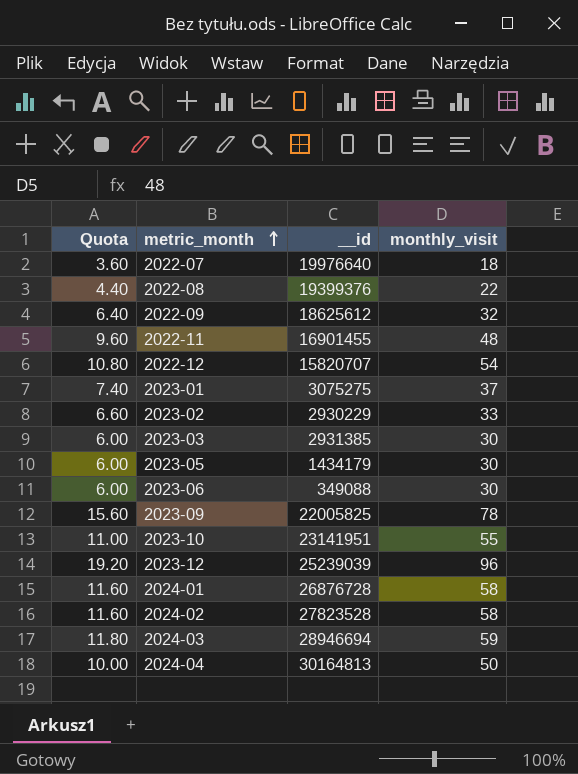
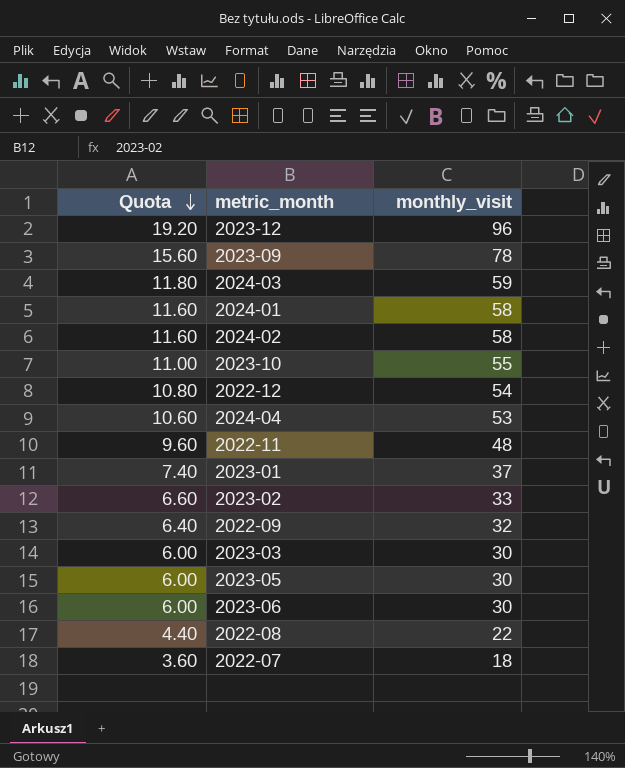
row order: metric_month ascending -> Quota descending
column __id | position: 3 -> none
2024-04 | Quota: 10.00 -> 10.60
2024-04 | monthly_visit: 50 -> 53

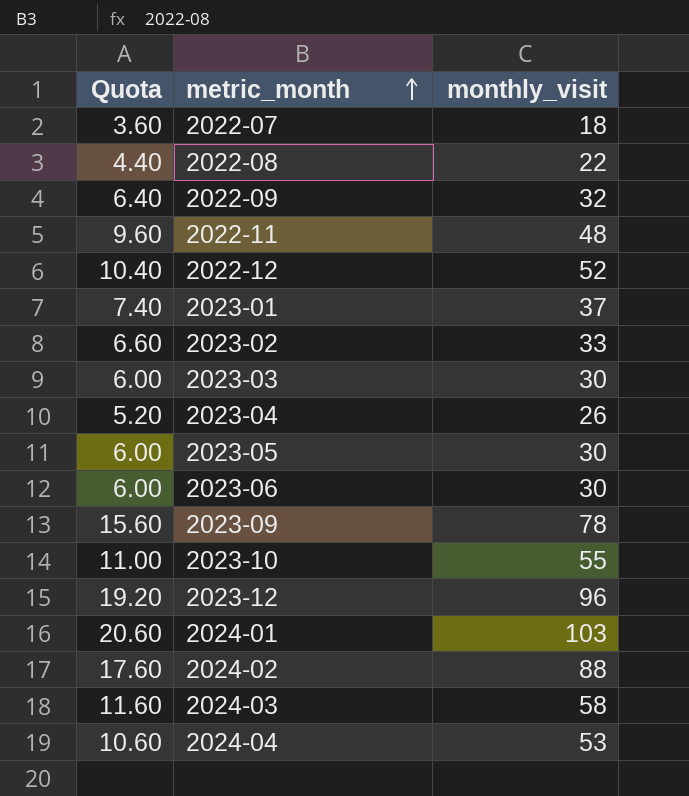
row order: Quota descending -> metric_month ascending
2022-12 | Quota: 10.80 -> 10.40
2022-12 | monthly_visit: 54 -> 52
row 2023-04: none -> 5.20 | 26
2024-01 | Quota: 11.60 -> 20.60
2024-01 | monthly_visit: 58 -> 103
2024-02 | Quota: 11.60 -> 17.60
2024-02 | monthly_visit: 58 -> 88
2024-03 | Quota: 11.80 -> 11.60
2024-03 | monthly_visit: 59 -> 58

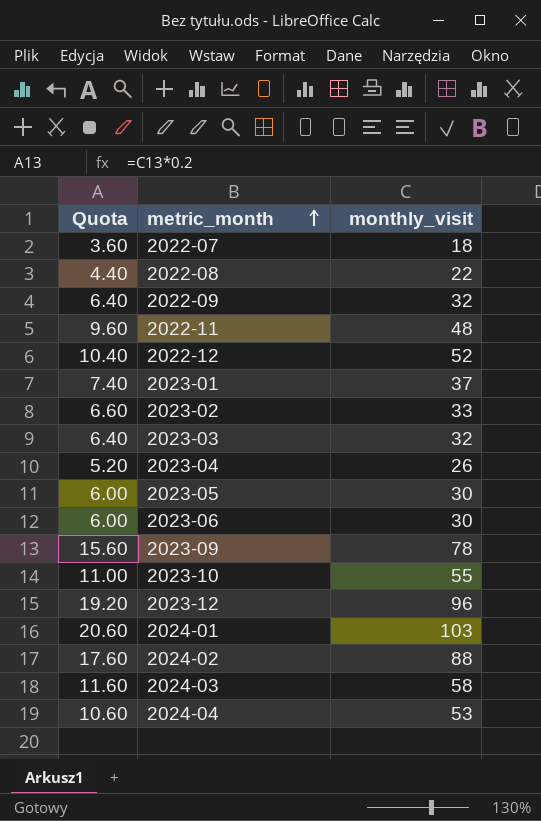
2023-03 | Quota: 6.00 -> 6.40
2023-03 | monthly_visit: 30 -> 32

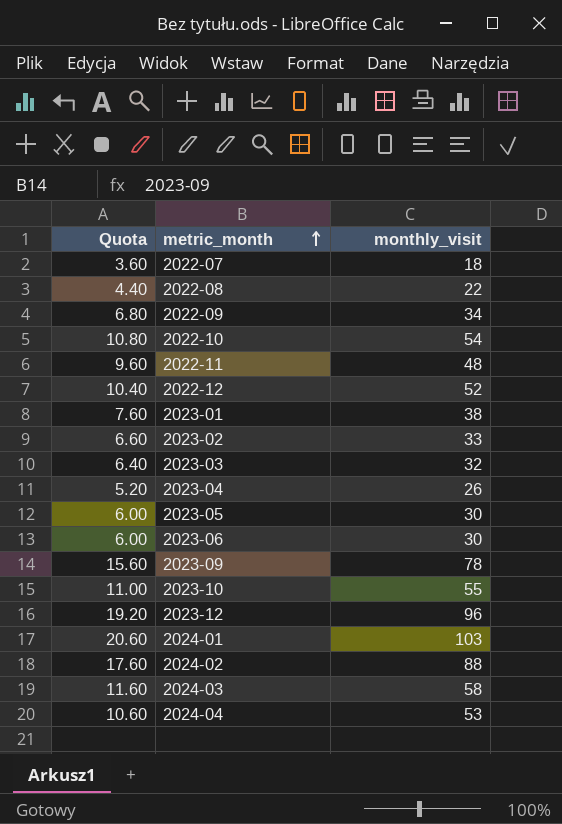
2022-09 | Quota: 6.40 -> 6.80
2022-09 | monthly_visit: 32 -> 34
row 2022-10: none -> 10.80 | 54
2023-01 | Quota: 7.40 -> 7.60
2023-01 | monthly_visit: 37 -> 38

